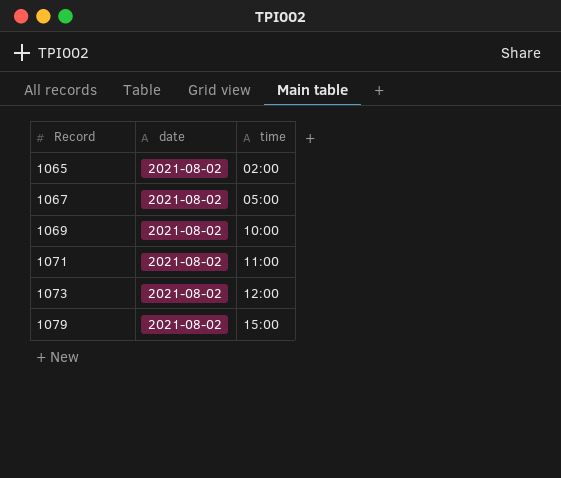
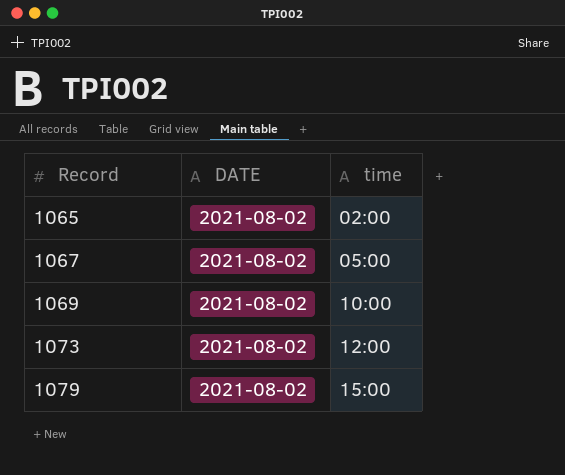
column name: date -> DATE
row 1071: 2021-08-02 | 11:00 -> none

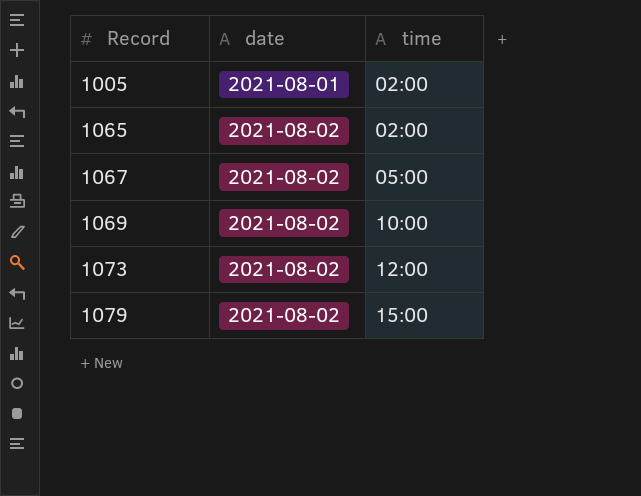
column name: DATE -> date
row 1005: none -> 2021-08-01 | 02:00

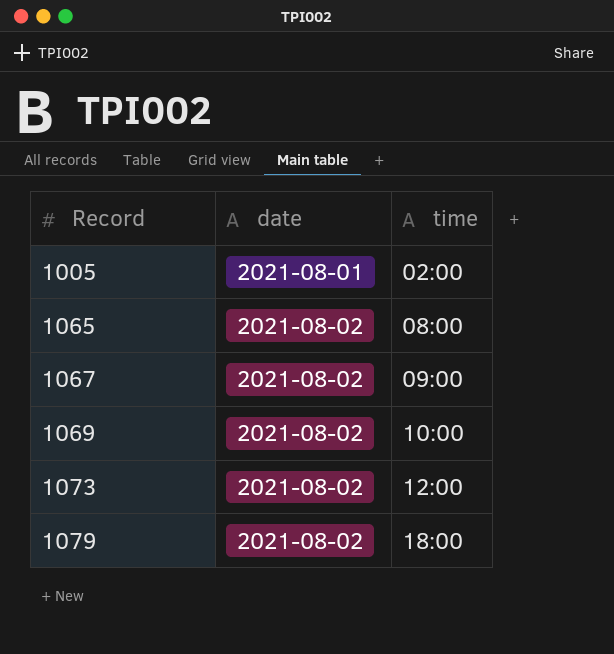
1065 | time: 02:00 -> 08:00
1067 | time: 05:00 -> 09:00
1079 | time: 15:00 -> 18:00

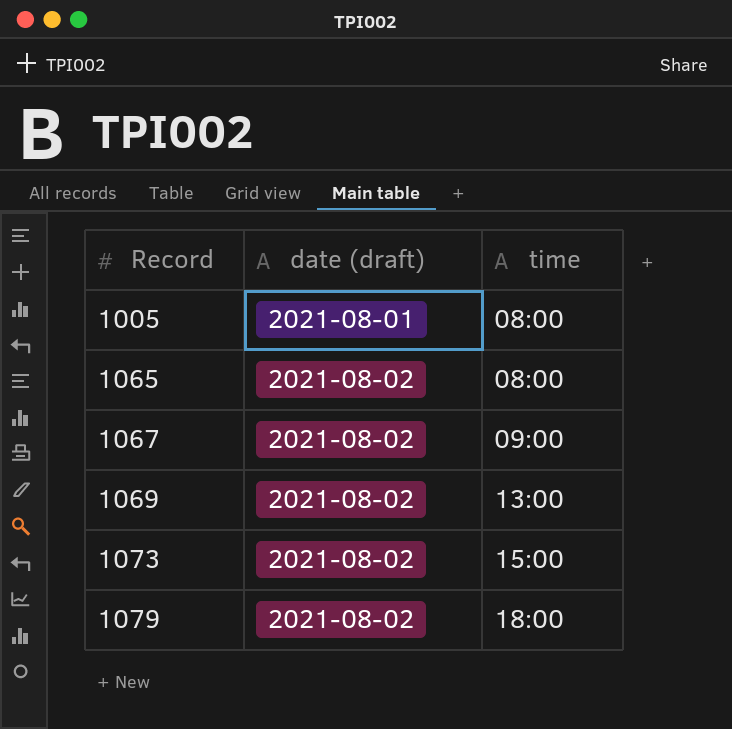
column name: date -> date (draft)
1005 | time: 02:00 -> 08:00
1069 | time: 10:00 -> 13:00
1073 | time: 12:00 -> 15:00

